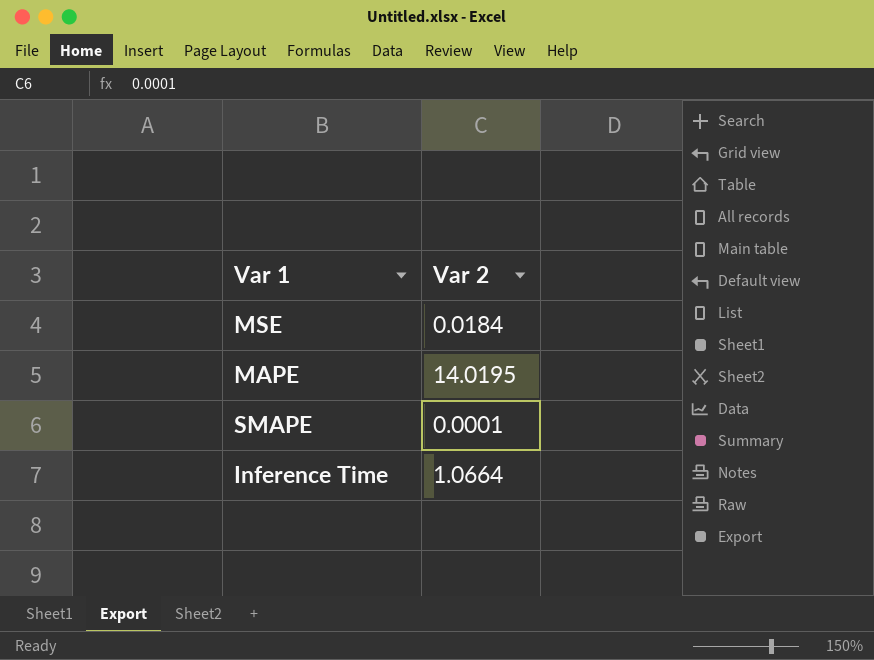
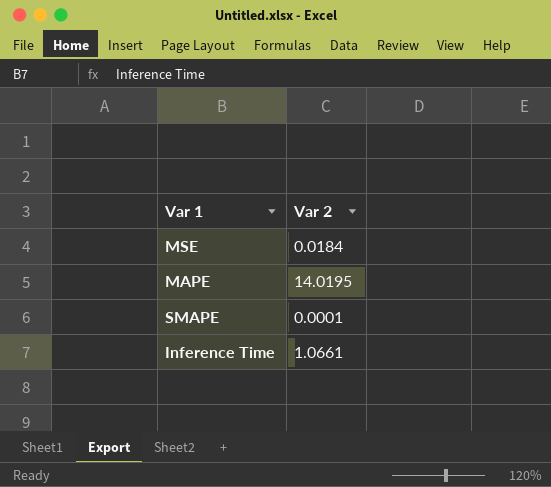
Inference Time | Var 2: 1.0664 -> 1.0661

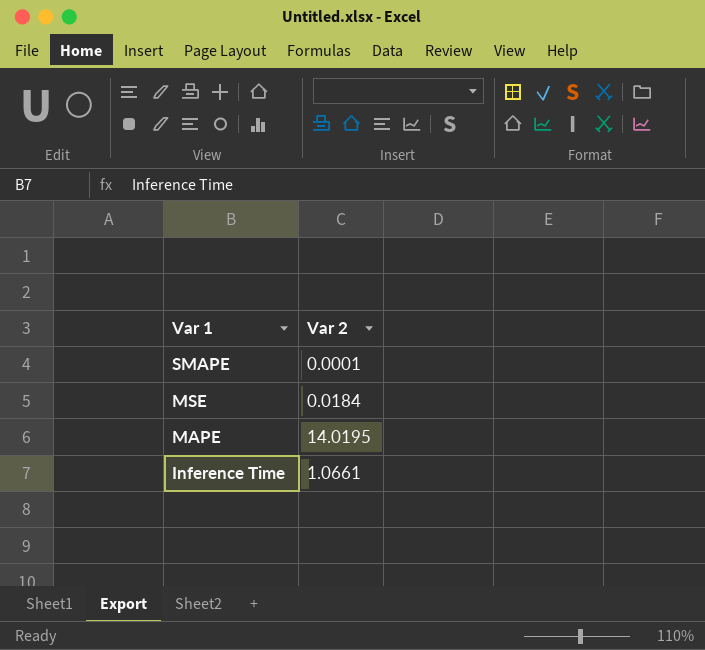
row order: none -> Var 1 descending

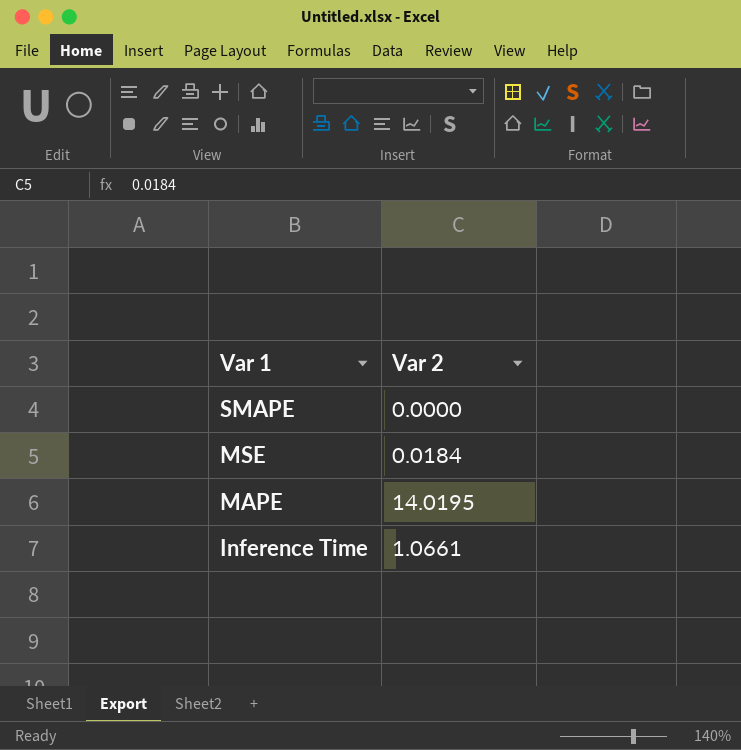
SMAPE | Var 2: 0.0001 -> 0.0000

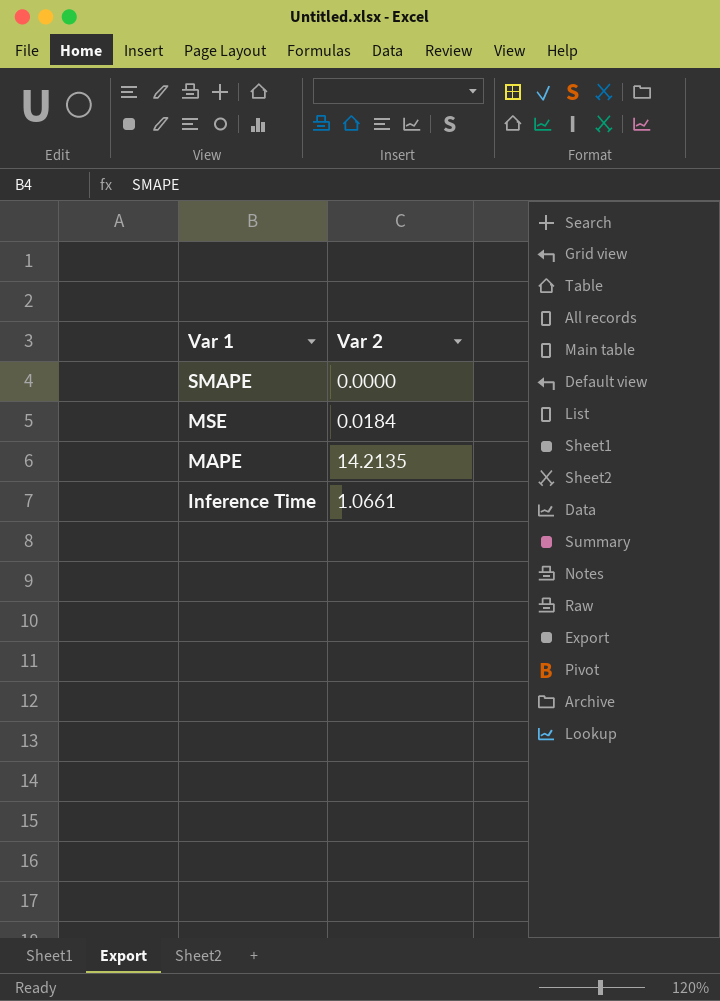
MAPE | Var 2: 14.0195 -> 14.2135

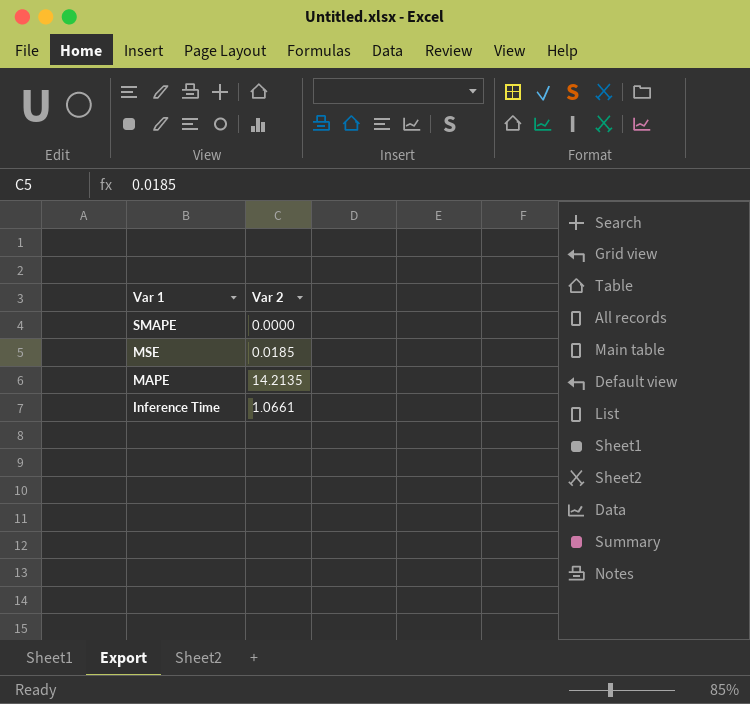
MSE | Var 2: 0.0184 -> 0.0185

